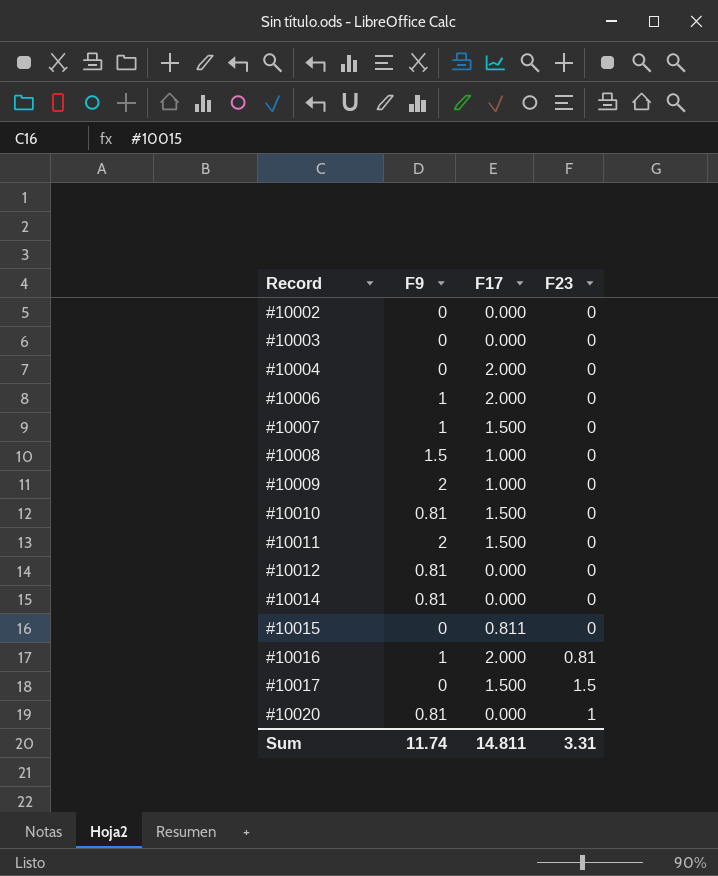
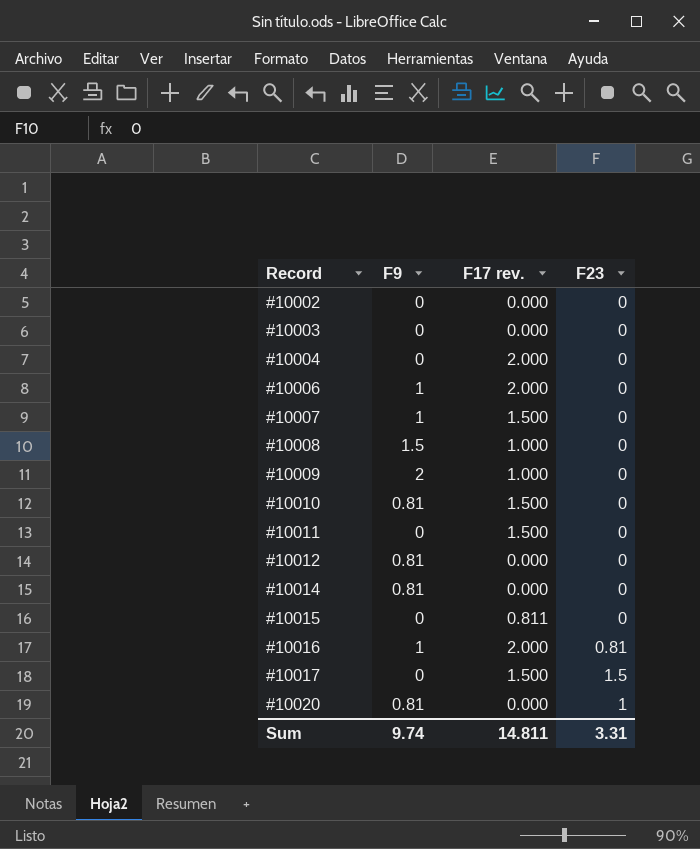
column name: F17 -> F17 rev.
#10011 | F9: 2 -> 0
Sum | F9: 11.74 -> 9.74

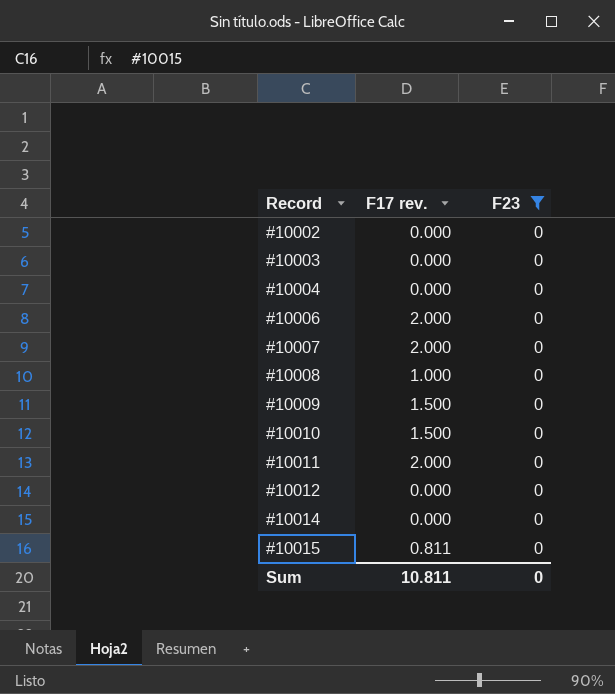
filter: none -> F23 = 0
column F9 | position: 2 -> none
#10004 | F17 rev.: 2.000 -> 0.000
#10007 | F17 rev.: 1.500 -> 2.000
#10009 | F17 rev.: 1.000 -> 1.500
#10011 | F17 rev.: 1.500 -> 2.000
Sum | F17 rev.: 14.811 -> 10.811
Sum | F23: 3.31 -> 0

